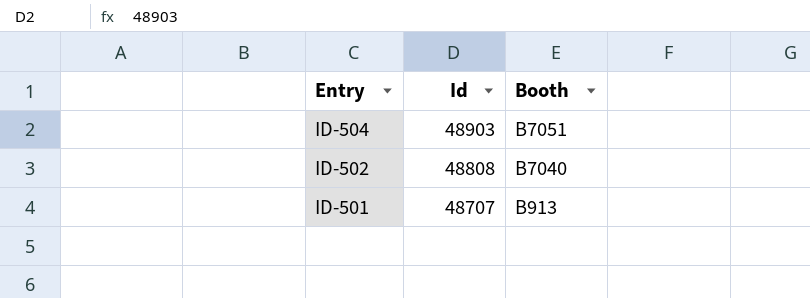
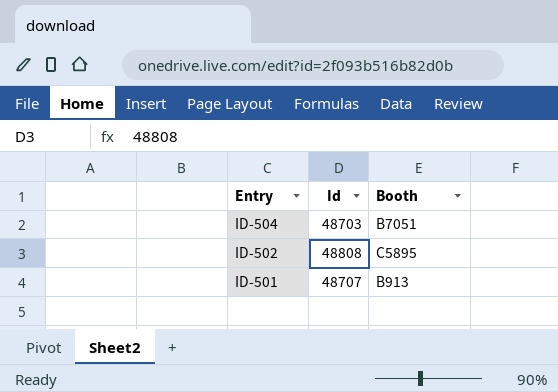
ID-504 | Id: 48903 -> 48703
ID-502 | Booth: B7040 -> C5895

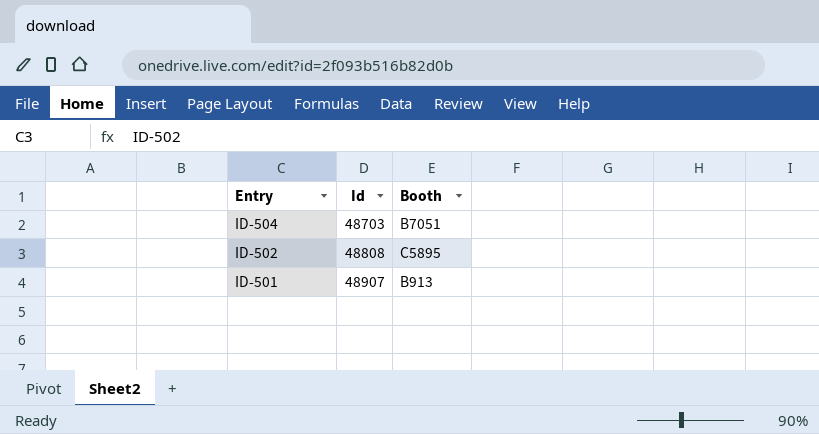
ID-501 | Id: 48707 -> 48907

